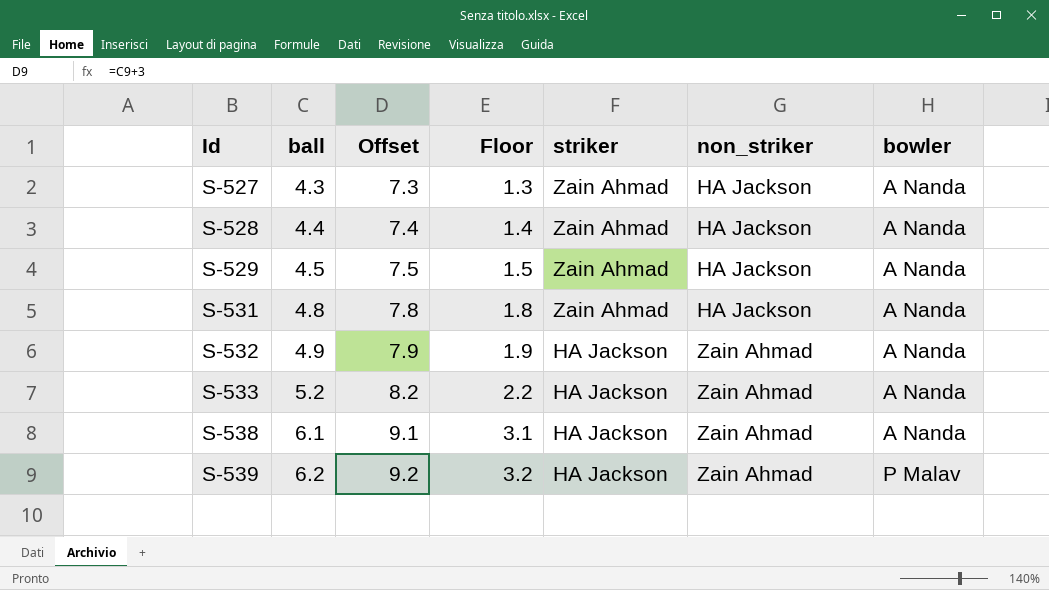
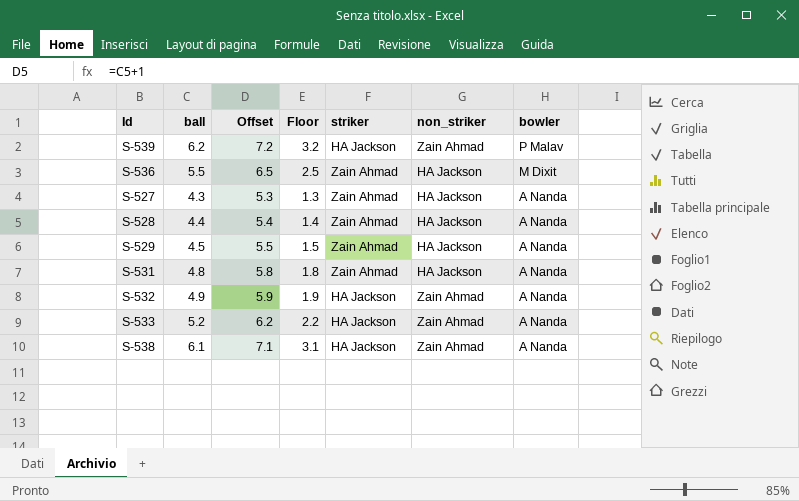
row order: Id ascending -> bowler descending
column Offset | formula: [ball] + 3 -> [ball] + 1
row S-536: none -> 5.5 | 6.5 | 2.5 | Zain Ahmad | HA Jackson | M Dixit

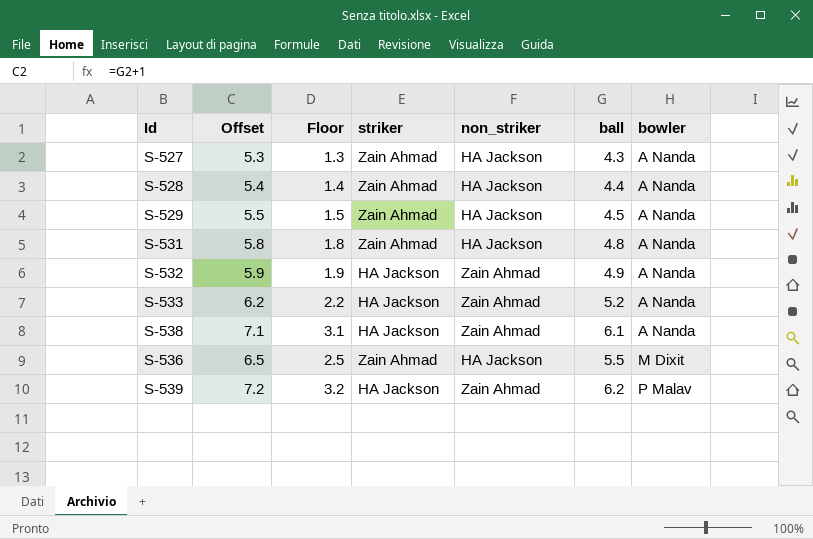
row order: bowler descending -> bowler ascending
column ball | position: 2 -> 6

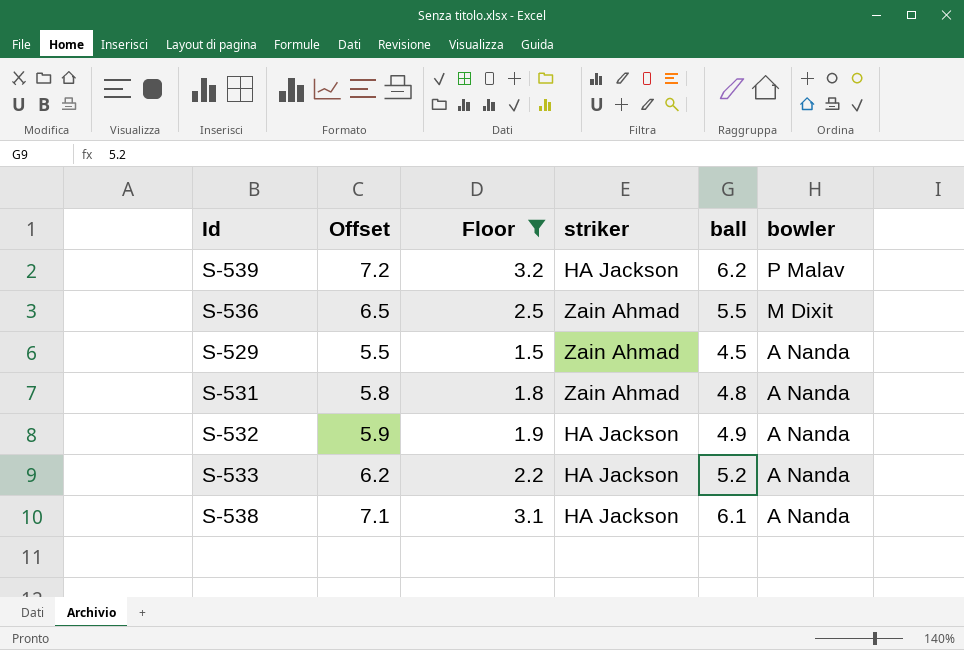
filter: none -> Floor >= 1.5
row order: bowler ascending -> bowler descending
column non_striker | position: 5 -> none

